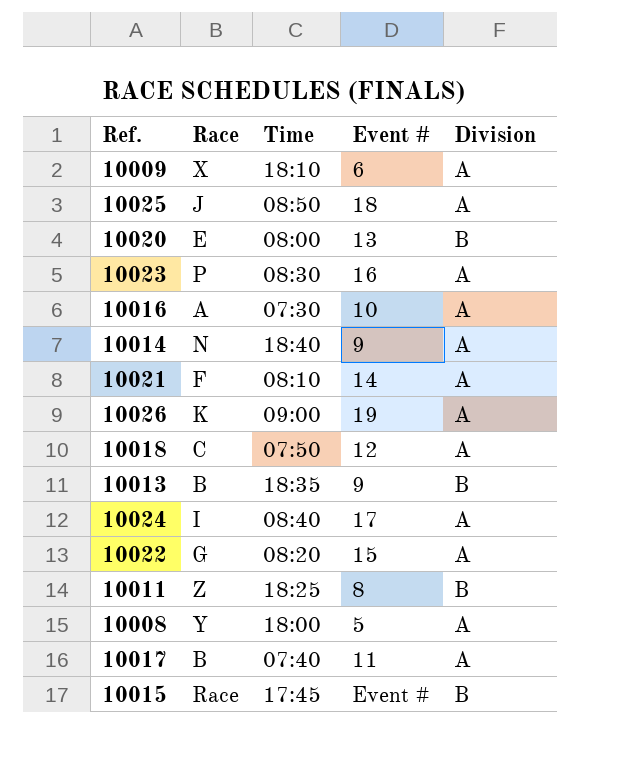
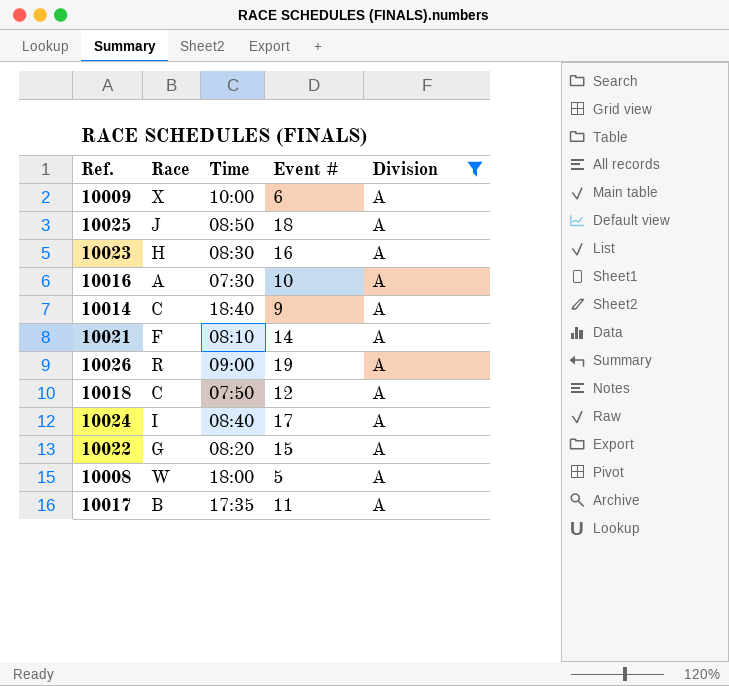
filter: none -> Division = A
10009 | Time: 18:10 -> 10:00
10023 | Race: P -> H
10014 | Race: N -> C
10026 | Race: K -> R
10008 | Race: Y -> W
10017 | Time: 07:40 -> 17:35

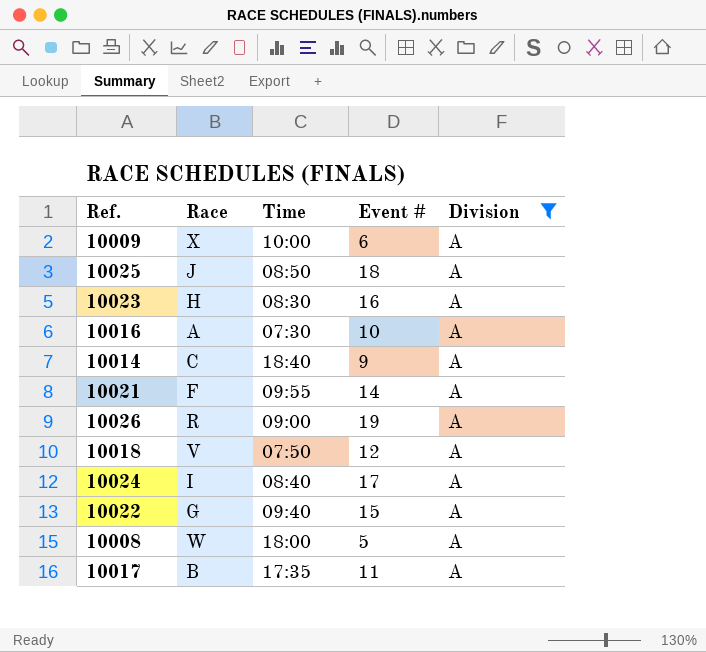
10021 | Time: 08:10 -> 09:55
10018 | Race: C -> V
10022 | Time: 08:20 -> 09:40

